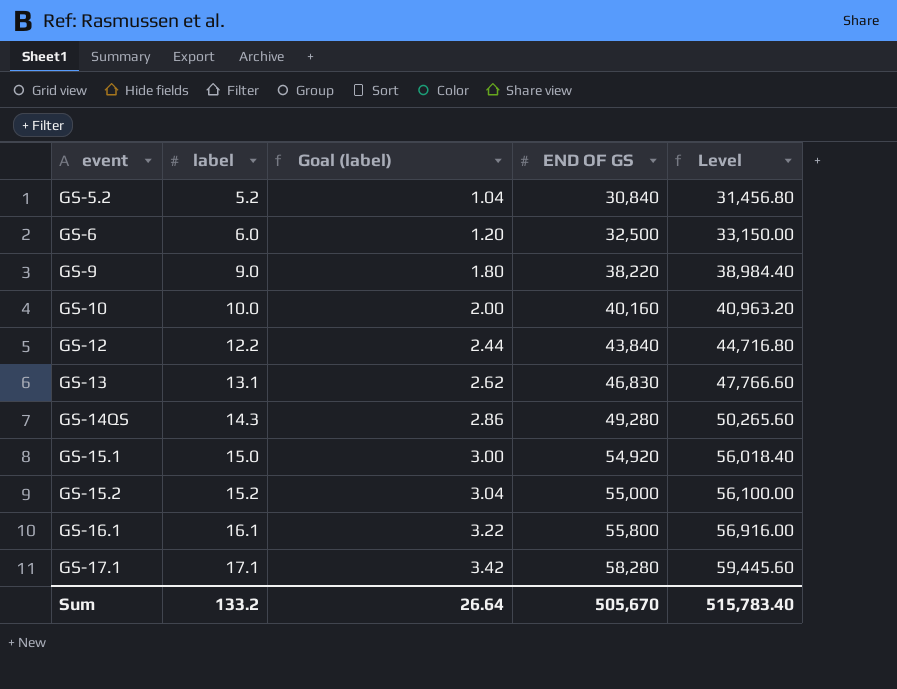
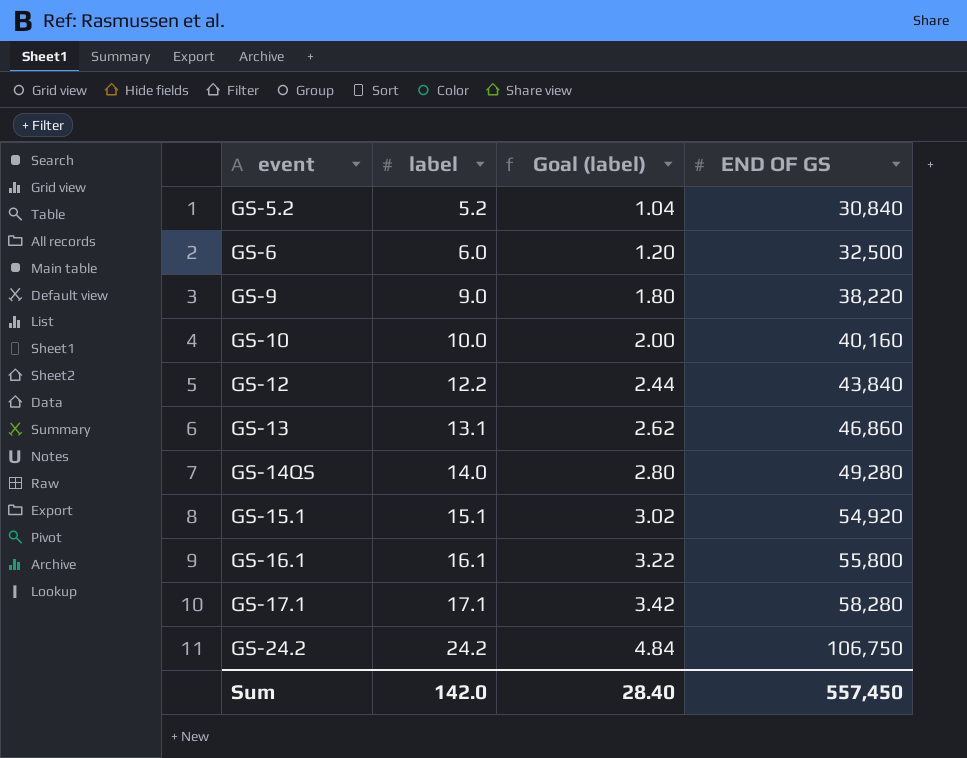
column Level | formula: [END OF GS] * 1.02 -> none
row GS-15.2: 15.2 | 3.04 | 55,000 | 56,100.00 -> none
GS-13 | END OF GS: 46,830 -> 46,860
GS-14QS | label: 14.3 -> 14.0
GS-14QS | Goal (label): 2.86 -> 2.80
GS-15.1 | label: 15.0 -> 15.1
GS-15.1 | Goal (label): 3.00 -> 3.02
row GS-24.2: none -> 24.2 | 4.84 | 106,750
Sum | label: 133.2 -> 142.0
Sum | Goal (label): 26.64 -> 28.40
Sum | END OF GS: 505,670 -> 557,450

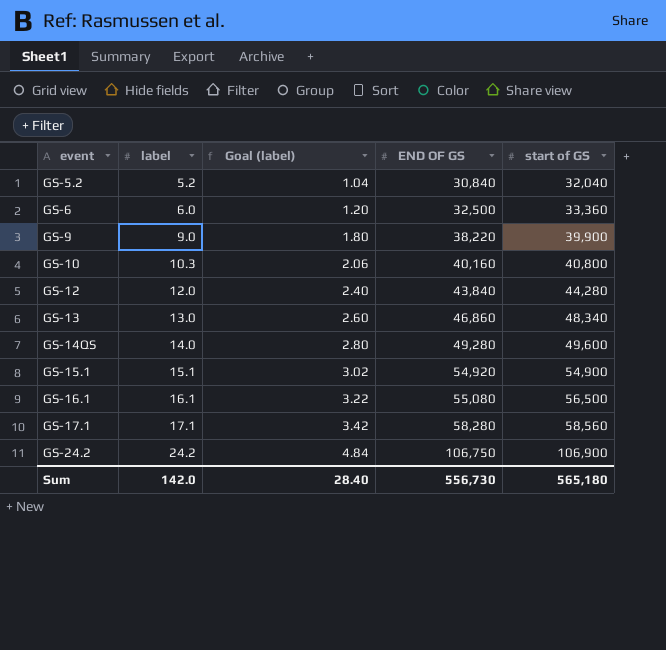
column start of GS | position: none -> 5
GS-10 | label: 10.0 -> 10.3
GS-10 | Goal (label): 2.00 -> 2.06
GS-12 | label: 12.2 -> 12.0
GS-12 | Goal (label): 2.44 -> 2.40
GS-13 | label: 13.1 -> 13.0
GS-13 | Goal (label): 2.62 -> 2.60
GS-16.1 | END OF GS: 55,800 -> 55,080
Sum | END OF GS: 557,450 -> 556,730

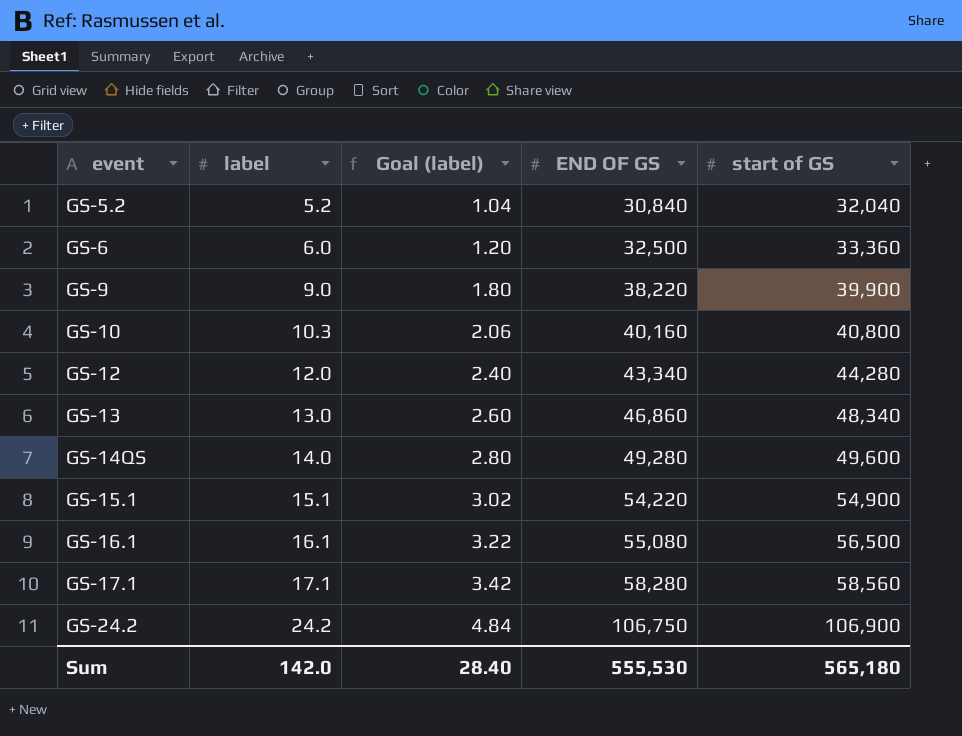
GS-12 | END OF GS: 43,840 -> 43,340
GS-15.1 | END OF GS: 54,920 -> 54,220
Sum | END OF GS: 556,730 -> 555,530

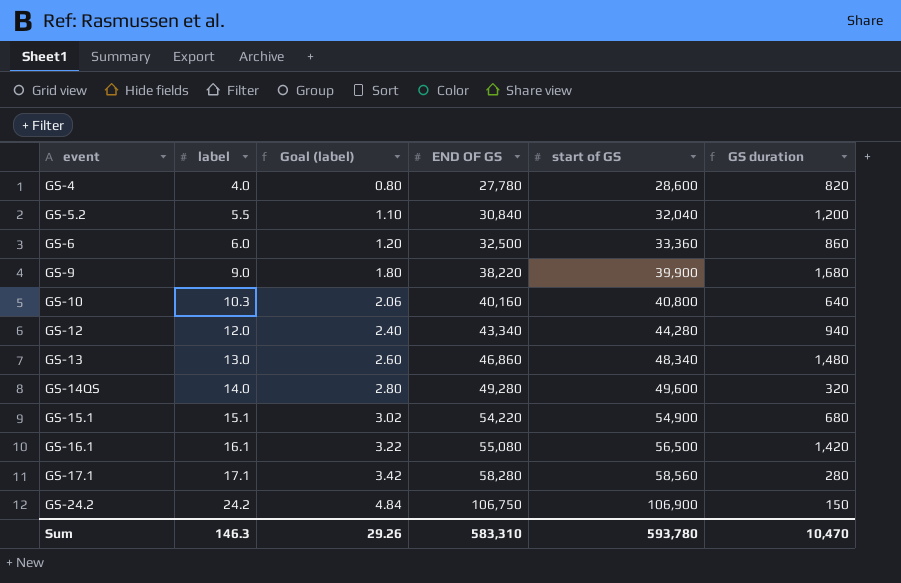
column GS duration | formula: none -> [start of GS] - [END OF GS]
row GS-4: none -> 4.0 | 0.80 | 27,780 | 28,600 | 820
GS-5.2 | label: 5.2 -> 5.5
GS-5.2 | Goal (label): 1.04 -> 1.10
Sum | label: 142.0 -> 146.3
Sum | Goal (label): 28.40 -> 29.26
Sum | END OF GS: 555,530 -> 583,310
Sum | start of GS: 565,180 -> 593,780

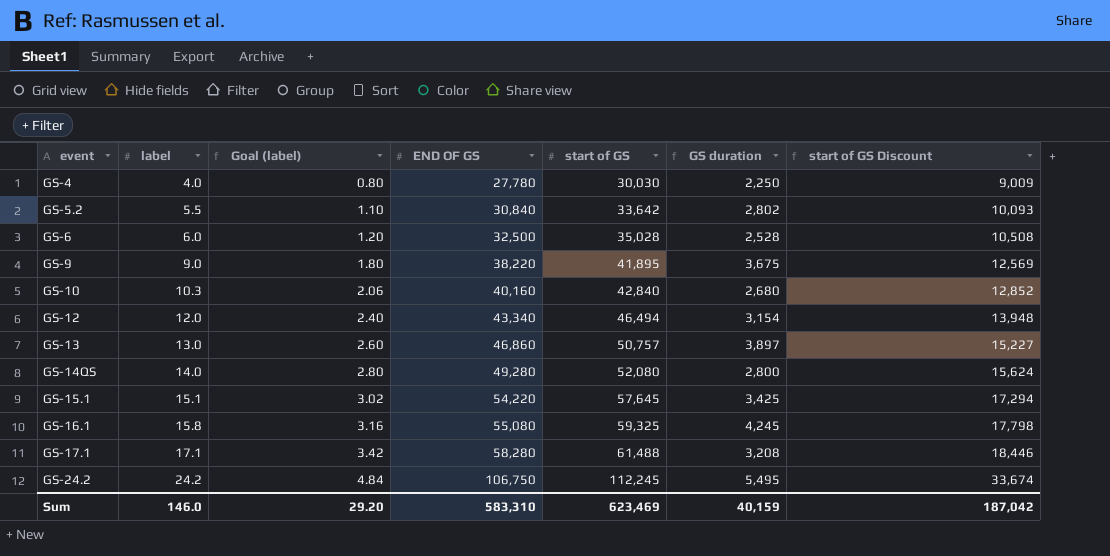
column start of GS Discount | formula: none -> [start of GS] * 0.3
GS-4 | start of GS: 28,600 -> 30,030
GS-4 | GS duration: 820 -> 2,250
GS-5.2 | start of GS: 32,040 -> 33,642
GS-5.2 | GS duration: 1,200 -> 2,802
GS-6 | start of GS: 33,360 -> 35,028
GS-6 | GS duration: 860 -> 2,528
GS-9 | start of GS: 39,900 -> 41,895
GS-9 | GS duration: 1,680 -> 3,675
GS-10 | start of GS: 40,800 -> 42,840
GS-10 | GS duration: 640 -> 2,680
GS-12 | start of GS: 44,280 -> 46,494
GS-12 | GS duration: 940 -> 3,154
GS-13 | start of GS: 48,340 -> 50,757
GS-13 | GS duration: 1,480 -> 3,897
GS-14QS | start of GS: 49,600 -> 52,080
GS-14QS | GS duration: 320 -> 2,800
GS-15.1 | start of GS: 54,900 -> 57,645
GS-15.1 | GS duration: 680 -> 3,425
GS-16.1 | label: 16.1 -> 15.8
GS-16.1 | Goal (label): 3.22 -> 3.16
GS-16.1 | start of GS: 56,500 -> 59,325
GS-16.1 | GS duration: 1,420 -> 4,245
GS-17.1 | start of GS: 58,560 -> 61,488
GS-17.1 | GS duration: 280 -> 3,208
GS-24.2 | start of GS: 106,900 -> 112,245
GS-24.2 | GS duration: 150 -> 5,495
Sum | label: 146.3 -> 146.0
Sum | Goal (label): 29.26 -> 29.20
Sum | start of GS: 593,780 -> 623,469
Sum | GS duration: 10,470 -> 40,159

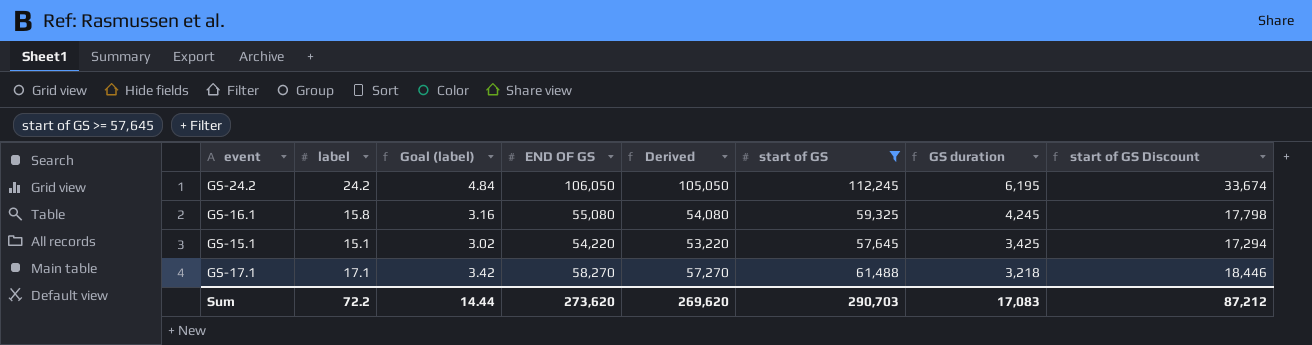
filter: none -> start of GS >= 57,645
row order: event ascending -> GS duration descending
column Derived | formula: none -> [END OF GS] - 1000
GS-24.2 | END OF GS: 106,750 -> 106,050
GS-24.2 | GS duration: 5,495 -> 6,195
GS-17.1 | END OF GS: 58,280 -> 58,270
GS-17.1 | GS duration: 3,208 -> 3,218
Sum | label: 146.0 -> 72.2
Sum | Goal (label): 29.20 -> 14.44
Sum | END OF GS: 583,310 -> 273,620
Sum | start of GS: 623,469 -> 290,703
Sum | GS duration: 40,159 -> 17,083
Sum | start of GS Discount: 187,042 -> 87,212

